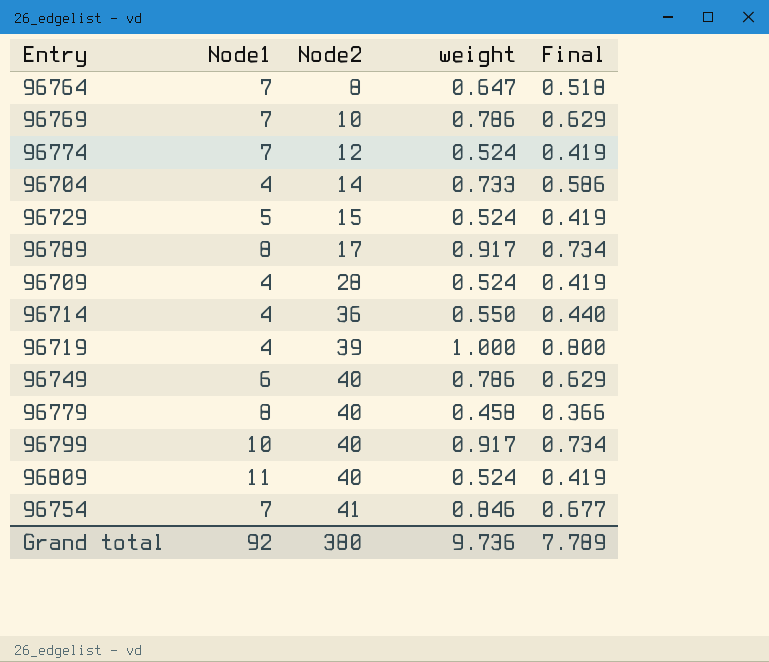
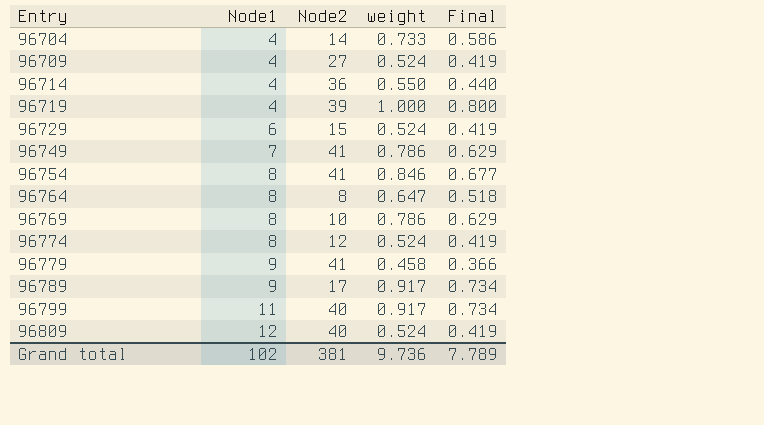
row order: Node2 ascending -> Entry ascending
96709 | Node2: 28 -> 27
96729 | Node1: 5 -> 6
96749 | Node1: 6 -> 7
96749 | Node2: 40 -> 41
96754 | Node1: 7 -> 8
96764 | Node1: 7 -> 8
96769 | Node1: 7 -> 8
96774 | Node1: 7 -> 8
96779 | Node1: 8 -> 9
96779 | Node2: 40 -> 41
96789 | Node1: 8 -> 9
96799 | Node1: 10 -> 11
96809 | Node1: 11 -> 12
Grand total | Node1: 92 -> 102
Grand total | Node2: 380 -> 381

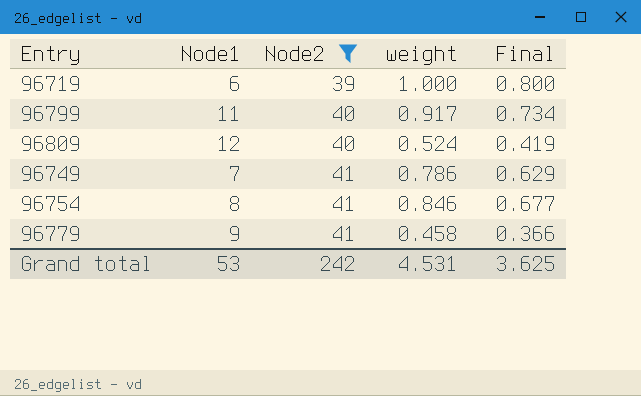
filter: none -> Node2 >= 39
row order: Entry ascending -> Node2 ascending
96719 | Node1: 4 -> 6
Grand total | Node1: 102 -> 53
Grand total | Node2: 381 -> 242
Grand total | weight: 9.736 -> 4.531
Grand total | Final: 7.789 -> 3.625

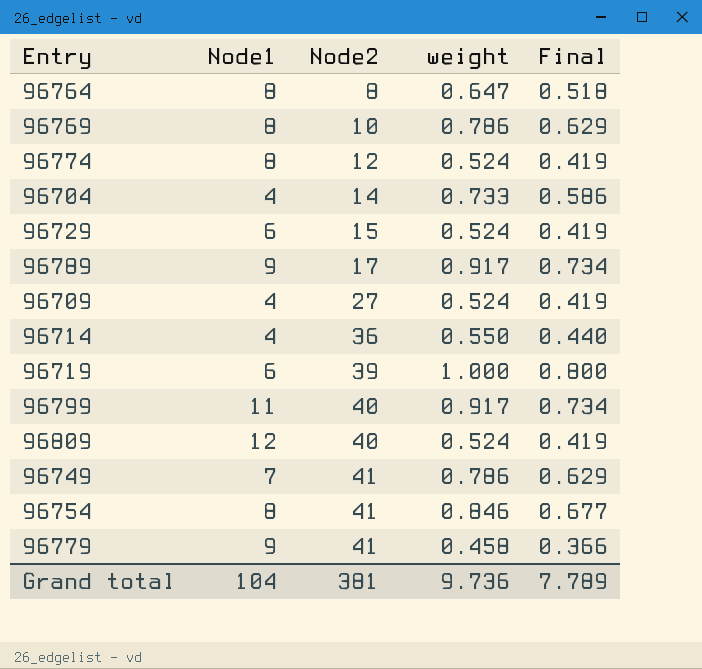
filter: Node2 >= 39 -> none
Grand total | Node1: 53 -> 104
Grand total | Node2: 242 -> 381
Grand total | weight: 4.531 -> 9.736
Grand total | Final: 3.625 -> 7.789

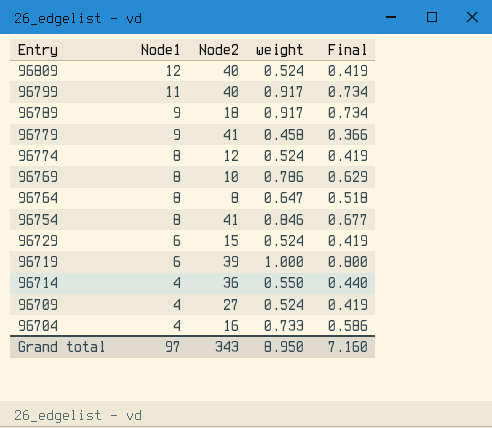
row order: Node2 ascending -> Entry descending
row 96749: 7 | 41 | 0.786 | 0.629 -> none
96789 | Node2: 17 -> 18
96704 | Node2: 14 -> 16
Grand total | Node1: 104 -> 97
Grand total | Node2: 381 -> 343
Grand total | weight: 9.736 -> 8.950
Grand total | Final: 7.789 -> 7.160

